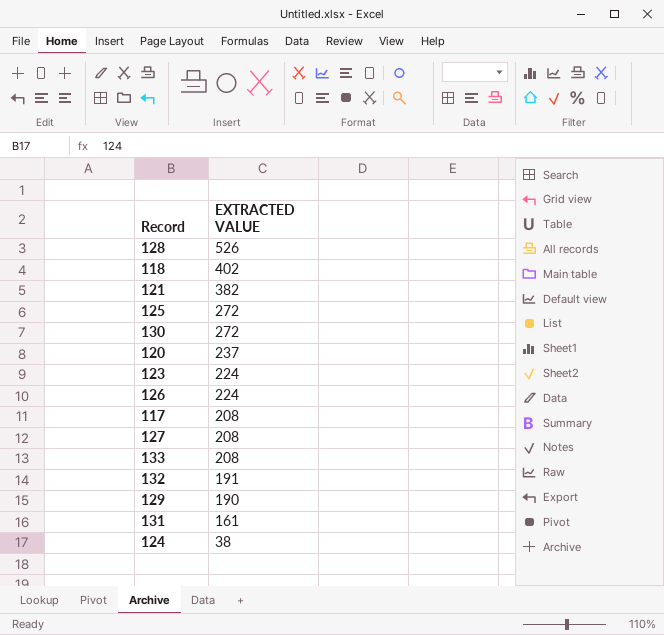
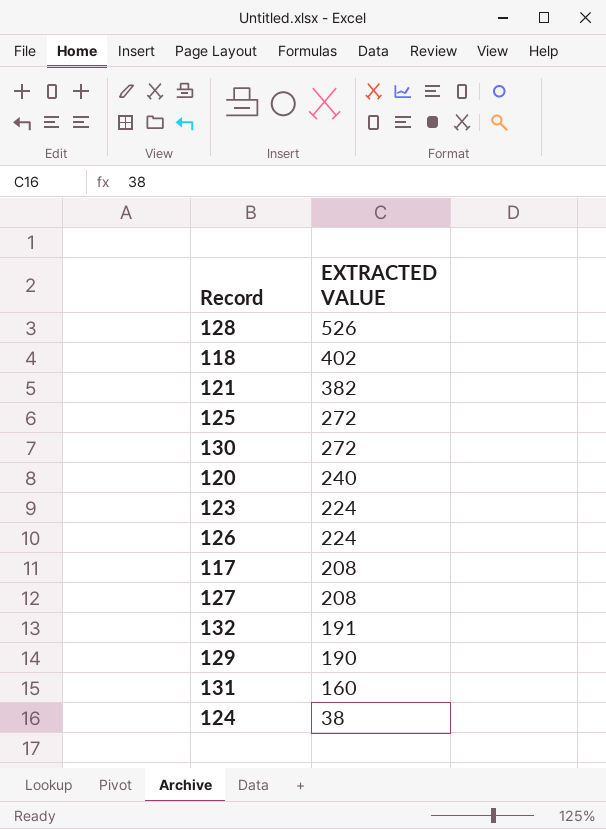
row 133: 208 -> none
120 | EXTRACTED VALUE: 237 -> 240
131 | EXTRACTED VALUE: 161 -> 160

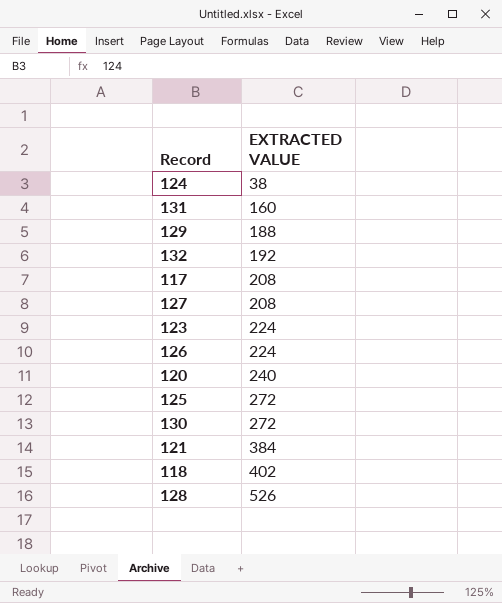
row order: EXTRACTED VALUE descending -> EXTRACTED VALUE ascending
129 | EXTRACTED VALUE: 190 -> 188
132 | EXTRACTED VALUE: 191 -> 192
121 | EXTRACTED VALUE: 382 -> 384

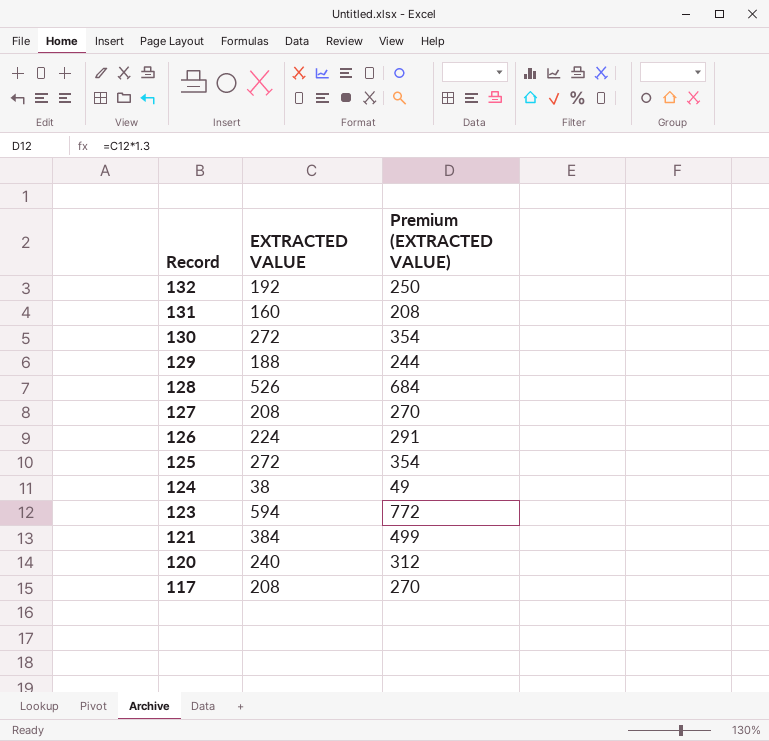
row order: EXTRACTED VALUE ascending -> Record descending
column Premium (EXTRACTED VALUE) | formula: none -> [EXTRACTED VALUE] * 1.3
row 118: 402 -> none
123 | EXTRACTED VALUE: 224 -> 594

